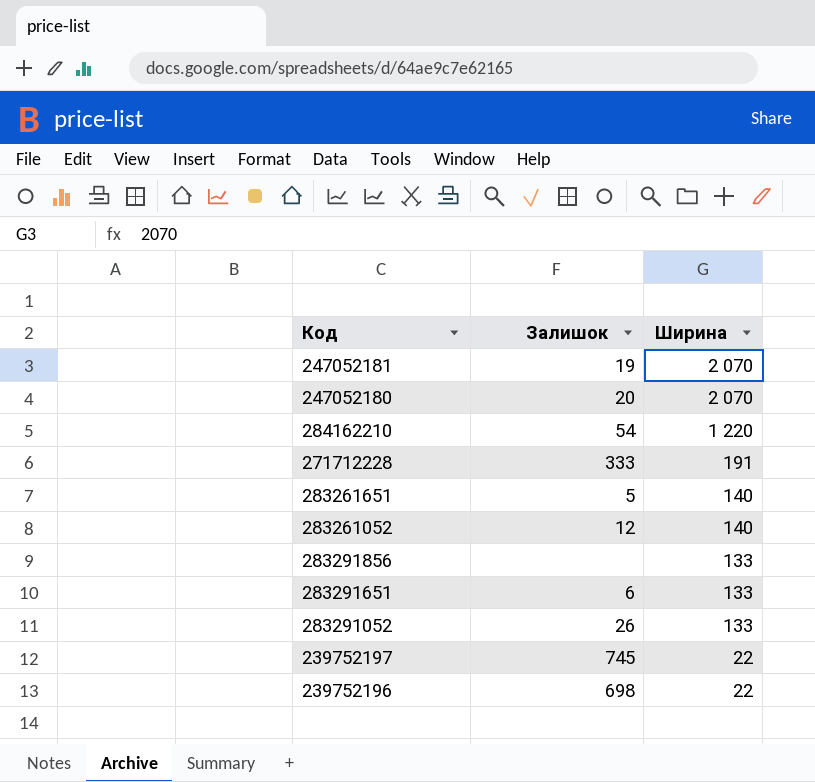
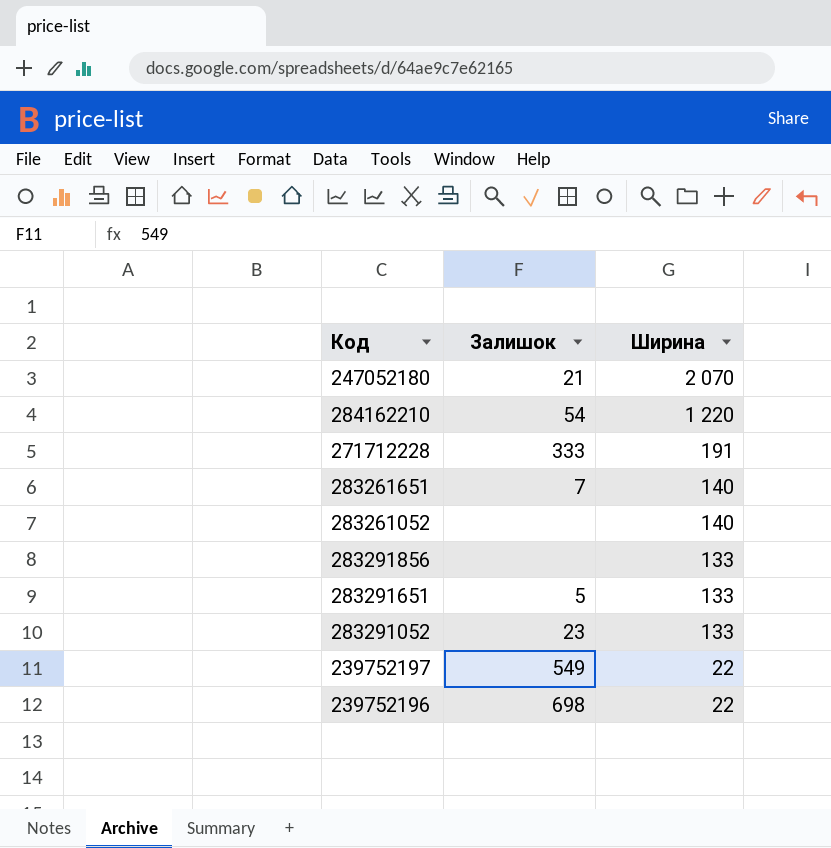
row 247052181: 19 | 2 070 -> none
247052180 | Залишок: 20 -> 21
283261651 | Залишок: 5 -> 7
283261052 | Залишок: 12 -> none
283291651 | Залишок: 6 -> 5
283291052 | Залишок: 26 -> 23
239752197 | Залишок: 745 -> 549

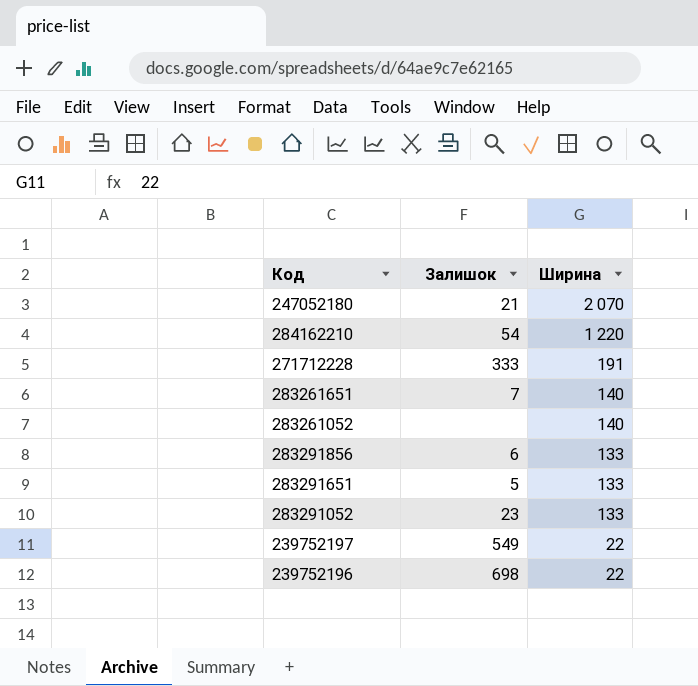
283291856 | Залишок: none -> 6

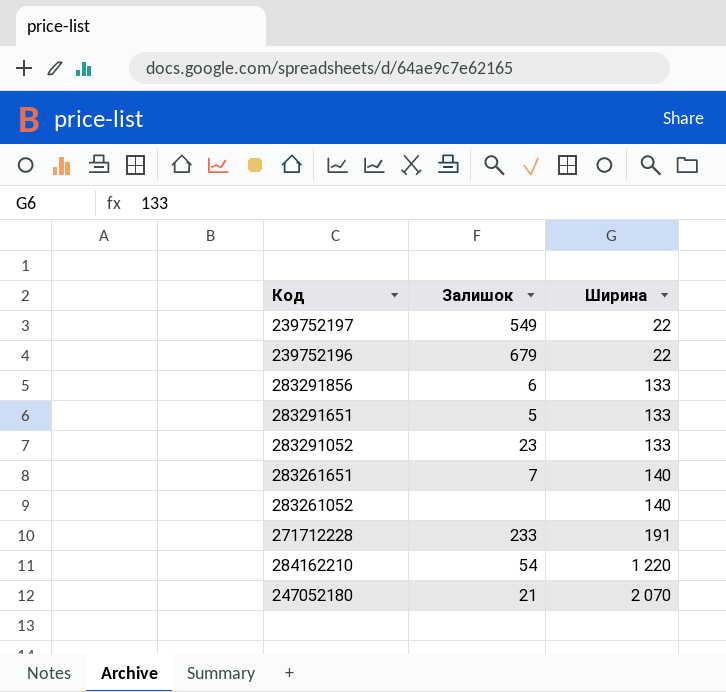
row order: Ширина descending -> Ширина ascending
239752196 | Залишок: 698 -> 679
271712228 | Залишок: 333 -> 233

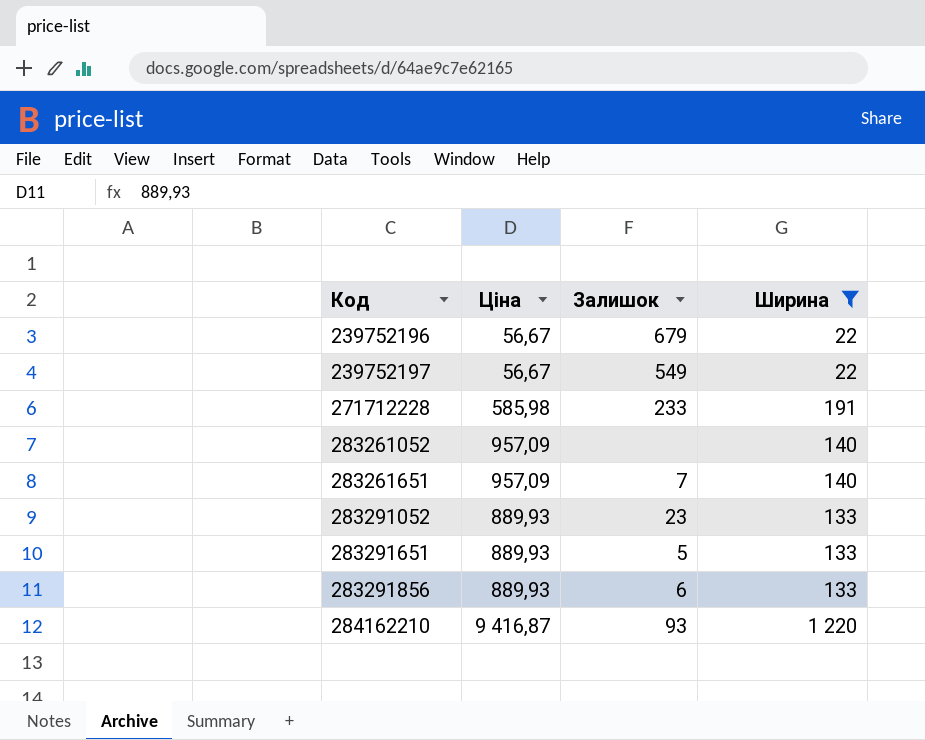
filter: none -> Ширина != 2 070
row order: Ширина ascending -> Код ascending
column Ціна | position: none -> 2
284162210 | Залишок: 54 -> 93

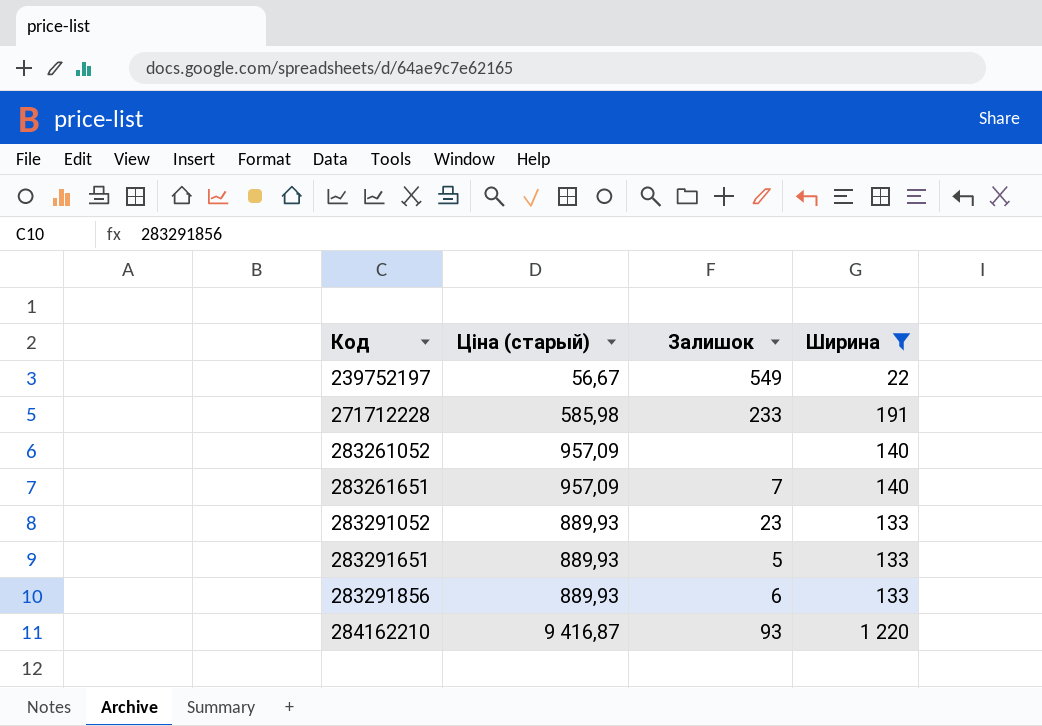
column name: Ціна -> Ціна (старый)
row 239752196: 56,67 | 679 | 22 -> none

